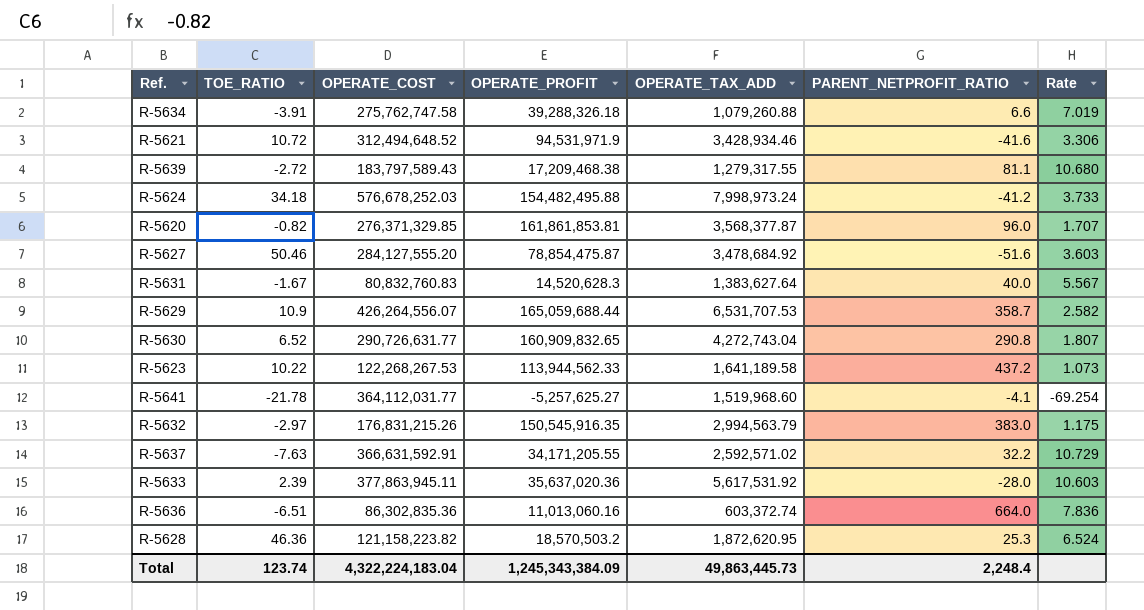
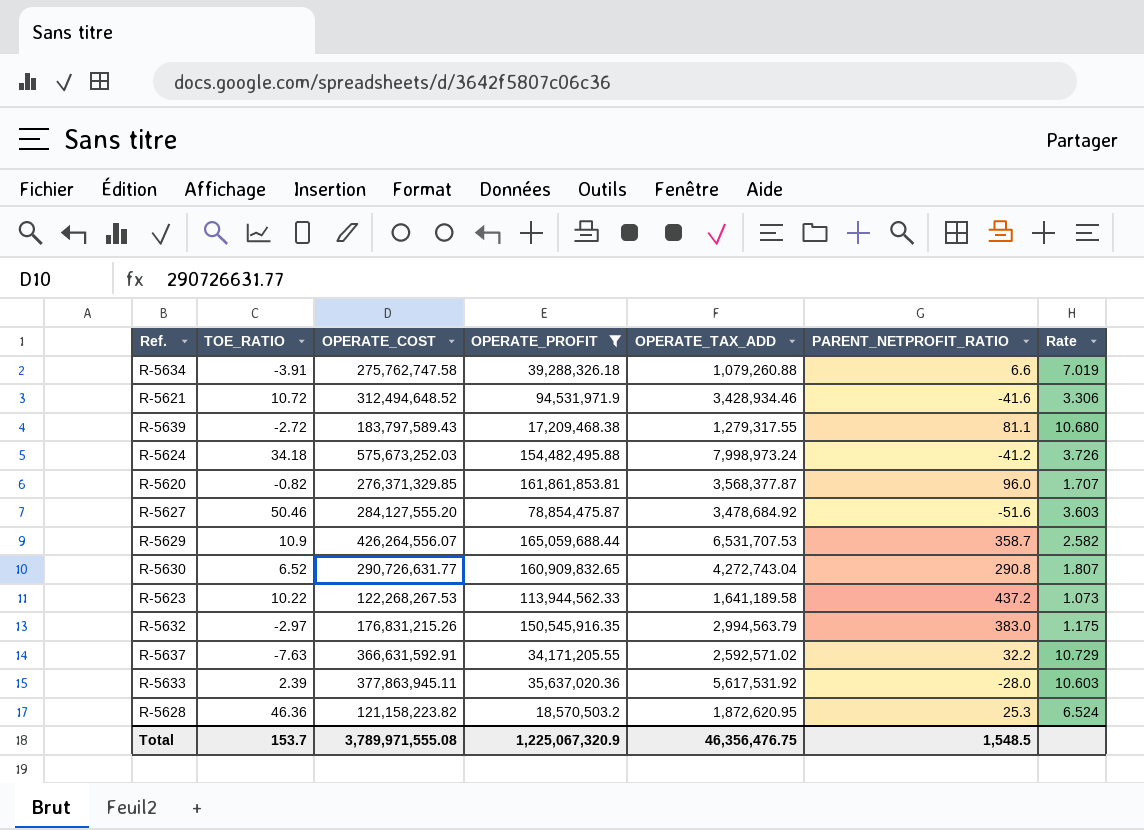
filter: none -> OPERATE_PROFIT >= 17,209,468.38
R-5624 | OPERATE_COST: 576,678,252.03 -> 575,673,252.03
R-5624 | Rate: 3.733 -> 3.726
Total | TOE_RATIO: 123.74 -> 153.7
Total | OPERATE_COST: 4,322,224,183.04 -> 3,789,971,555.08
Total | OPERATE_PROFIT: 1,245,343,384.09 -> 1,225,067,320.9
Total | OPERATE_TAX_ADD: 49,863,445.73 -> 46,356,476.75
Total | PARENT_NETPROFIT_RATIO: 2,248.4 -> 1,548.5

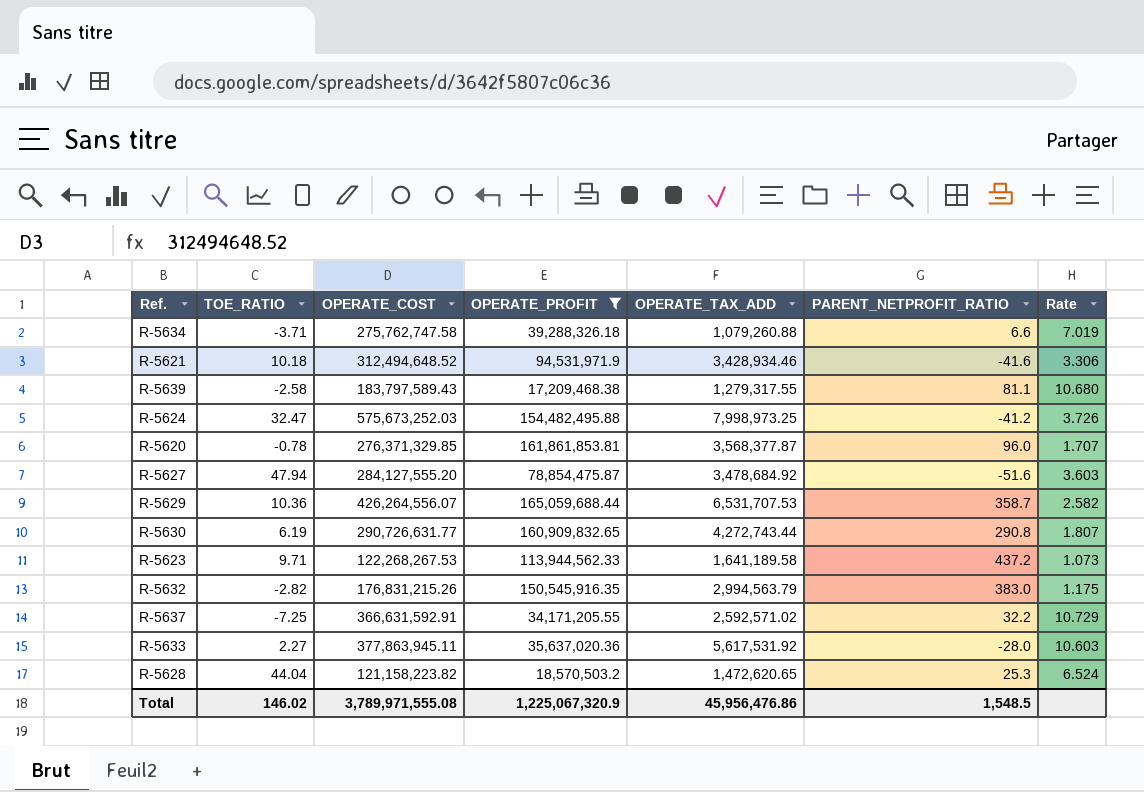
R-5634 | TOE_RATIO: -3.91 -> -3.71
R-5621 | TOE_RATIO: 10.72 -> 10.18
R-5639 | TOE_RATIO: -2.72 -> -2.58
R-5624 | TOE_RATIO: 34.18 -> 32.47
R-5624 | OPERATE_TAX_ADD: 7,998,973.24 -> 7,998,973.25
R-5620 | TOE_RATIO: -0.82 -> -0.78
R-5627 | TOE_RATIO: 50.46 -> 47.94
R-5629 | TOE_RATIO: 10.9 -> 10.36
R-5630 | TOE_RATIO: 6.52 -> 6.19
R-5630 | OPERATE_TAX_ADD: 4,272,743.04 -> 4,272,743.44
R-5623 | TOE_RATIO: 10.22 -> 9.71
R-5632 | TOE_RATIO: -2.97 -> -2.82
R-5637 | TOE_RATIO: -7.63 -> -7.25
R-5633 | TOE_RATIO: 2.39 -> 2.27
R-5628 | TOE_RATIO: 46.36 -> 44.04
R-5628 | OPERATE_TAX_ADD: 1,872,620.95 -> 1,472,620.65
Total | TOE_RATIO: 153.7 -> 146.02
Total | OPERATE_TAX_ADD: 46,356,476.75 -> 45,956,476.86

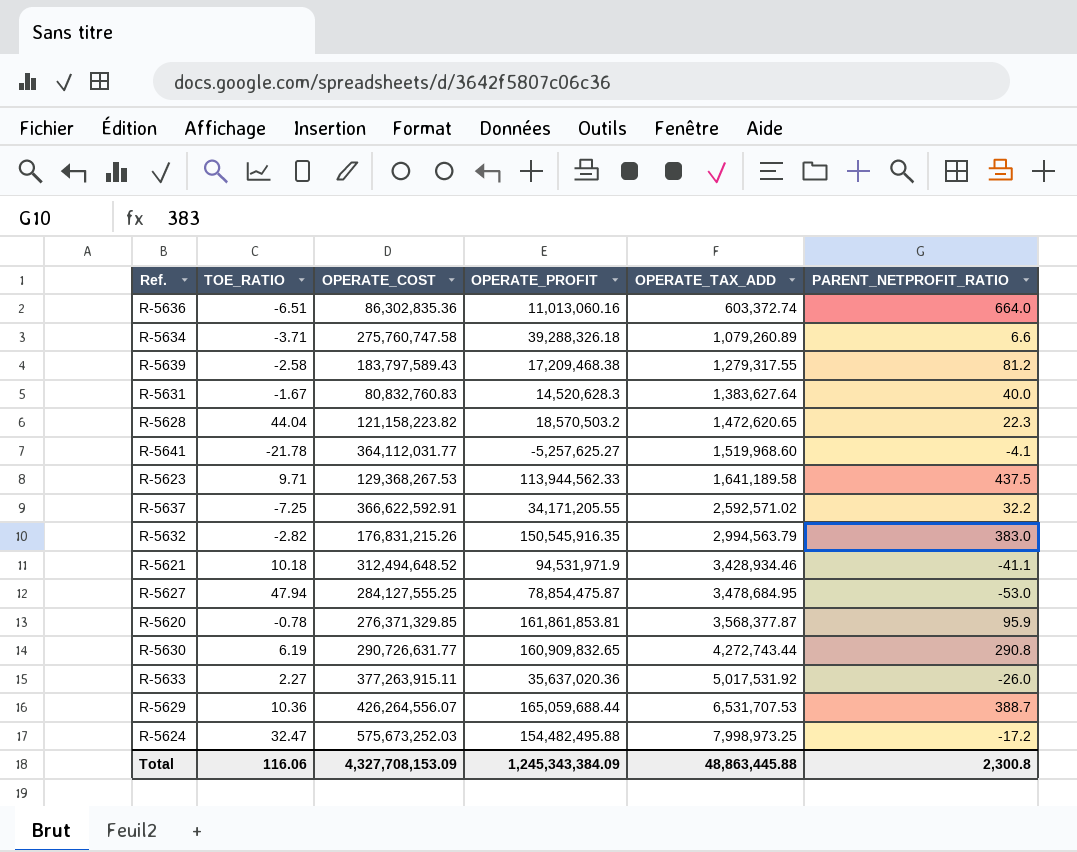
filter: OPERATE_PROFIT >= 17,209,468.38 -> none
row order: none -> OPERATE_TAX_ADD ascending
column Rate | formula: [OPERATE_COST] / [OPERATE_PROFIT] -> none
R-5634 | OPERATE_COST: 275,762,747.58 -> 275,760,747.58
R-5634 | OPERATE_TAX_ADD: 1,079,260.88 -> 1,079,260.89
R-5639 | PARENT_NETPROFIT_RATIO: 81.1 -> 81.2
R-5628 | PARENT_NETPROFIT_RATIO: 25.3 -> 22.3
R-5623 | OPERATE_COST: 122,268,267.53 -> 129,368,267.53
R-5623 | PARENT_NETPROFIT_RATIO: 437.2 -> 437.5
R-5637 | OPERATE_COST: 366,631,592.91 -> 366,622,592.91
R-5621 | PARENT_NETPROFIT_RATIO: -41.6 -> -41.1
R-5627 | OPERATE_COST: 284,127,555.20 -> 284,127,555.25
R-5627 | OPERATE_TAX_ADD: 3,478,684.92 -> 3,478,684.95
R-5627 | PARENT_NETPROFIT_RATIO: -51.6 -> -53.0
R-5620 | PARENT_NETPROFIT_RATIO: 96.0 -> 95.9
R-5633 | OPERATE_COST: 377,863,945.11 -> 377,263,915.11
R-5633 | OPERATE_TAX_ADD: 5,617,531.92 -> 5,017,531.92
R-5633 | PARENT_NETPROFIT_RATIO: -28.0 -> -26.0
R-5629 | PARENT_NETPROFIT_RATIO: 358.7 -> 388.7
R-5624 | PARENT_NETPROFIT_RATIO: -41.2 -> -17.2
Total | TOE_RATIO: 146.02 -> 116.06
Total | OPERATE_COST: 3,789,971,555.08 -> 4,327,708,153.09
Total | OPERATE_PROFIT: 1,225,067,320.9 -> 1,245,343,384.09
Total | OPERATE_TAX_ADD: 45,956,476.86 -> 48,863,445.88
Total | PARENT_NETPROFIT_RATIO: 1,548.5 -> 2,300.8

